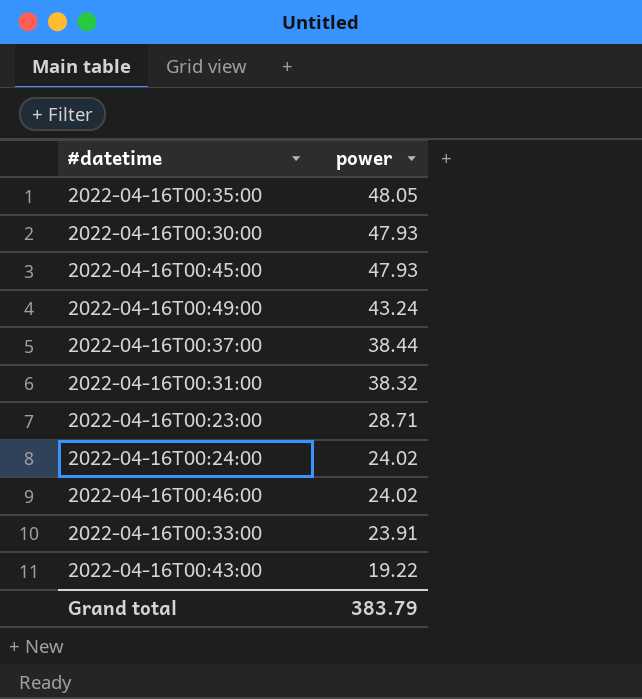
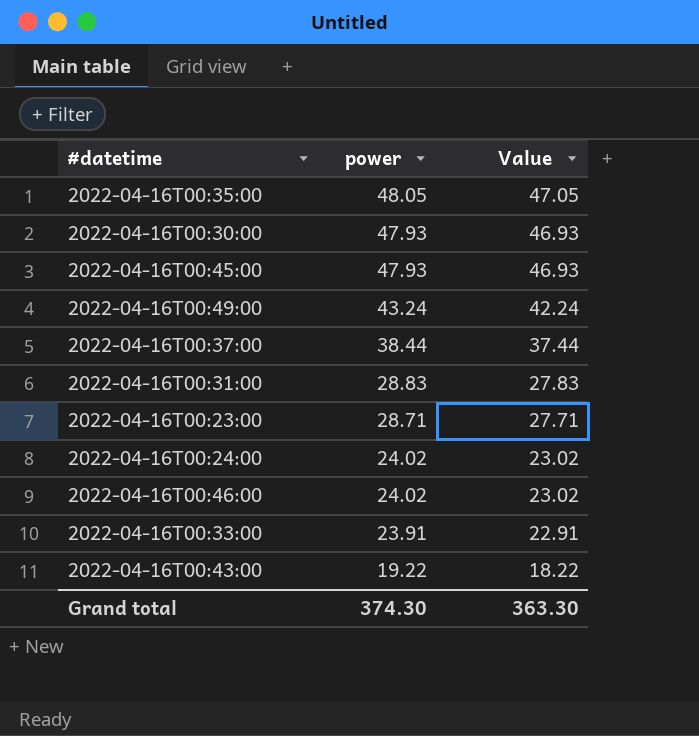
column Value | formula: none -> [power] - 1
2022-04-16T00:31:00 | power: 38.32 -> 28.83
Grand total | power: 383.79 -> 374.30

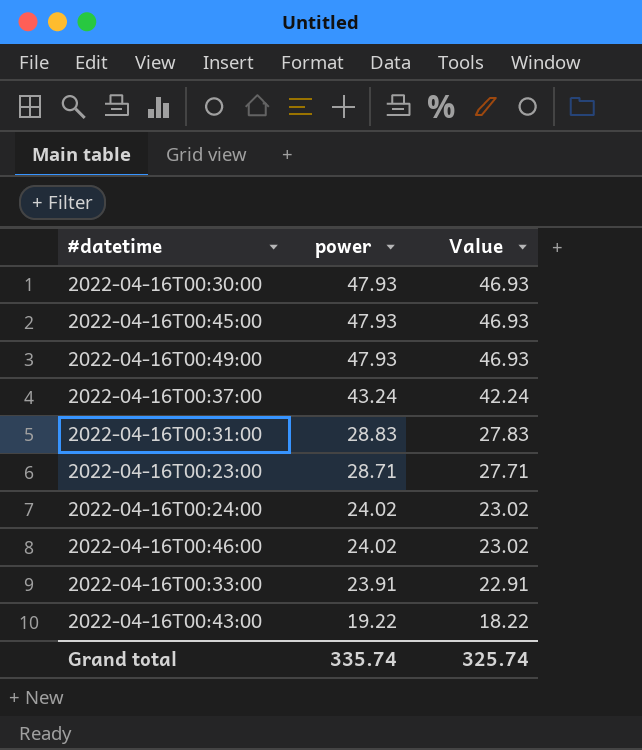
row 2022-04-16T00:35:00: 48.05 | 47.05 -> none
2022-04-16T00:49:00 | power: 43.24 -> 47.93
2022-04-16T00:49:00 | Value: 42.24 -> 46.93
2022-04-16T00:37:00 | power: 38.44 -> 43.24
2022-04-16T00:37:00 | Value: 37.44 -> 42.24
Grand total | power: 374.30 -> 335.74
Grand total | Value: 363.30 -> 325.74

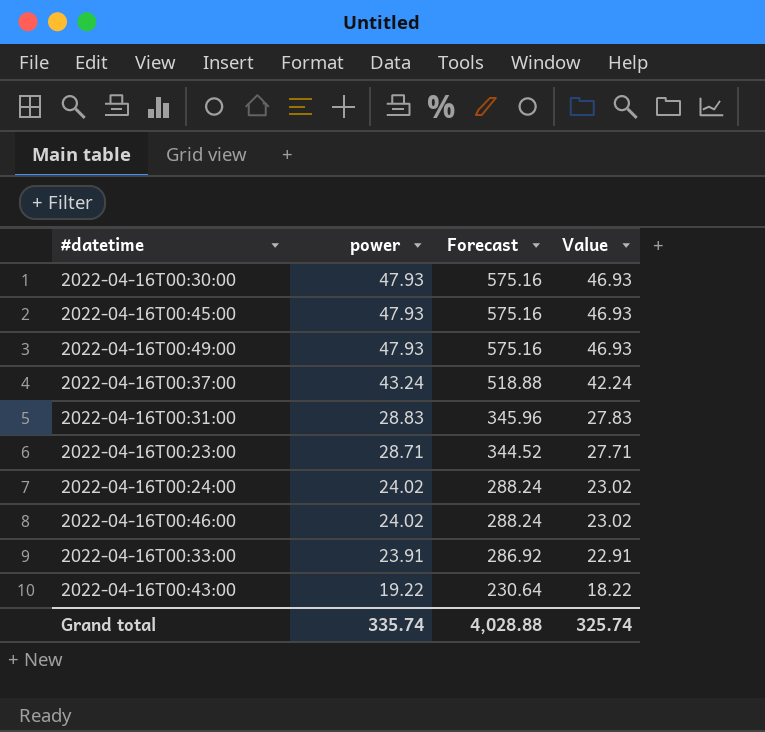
column Forecast | formula: none -> [power] * 12

